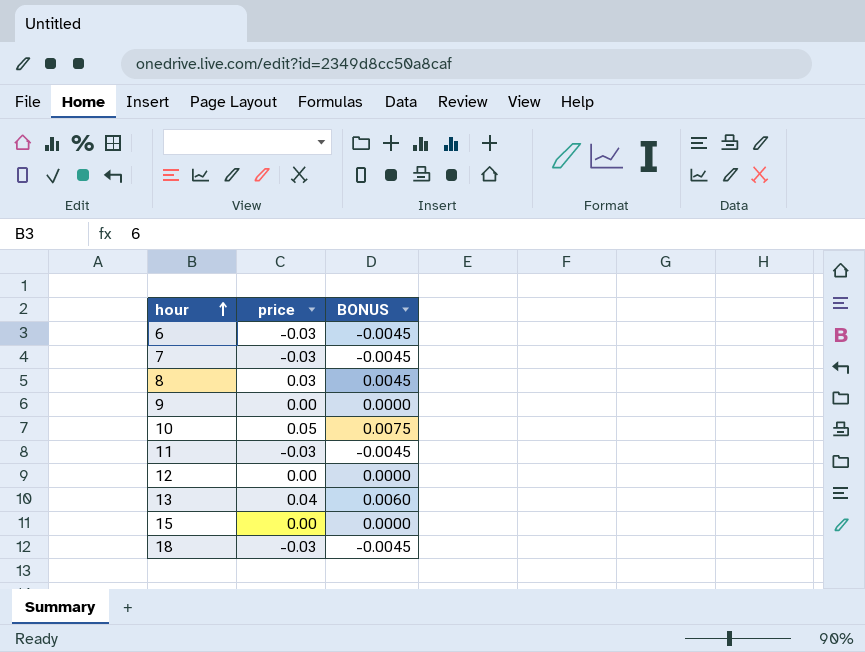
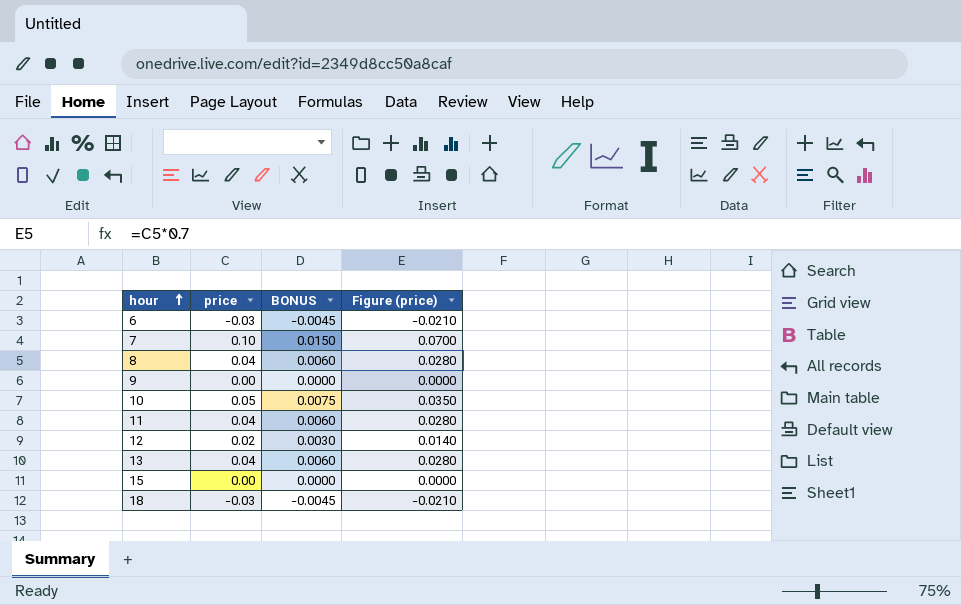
column Figure (price) | formula: none -> [price] * 0.7
7 | price: -0.03 -> 0.10
7 | BONUS: -0.0045 -> 0.0150
8 | price: 0.03 -> 0.04
8 | BONUS: 0.0045 -> 0.0060
11 | price: -0.03 -> 0.04
11 | BONUS: -0.0045 -> 0.0060
12 | price: 0.00 -> 0.02
12 | BONUS: 0.0000 -> 0.0030

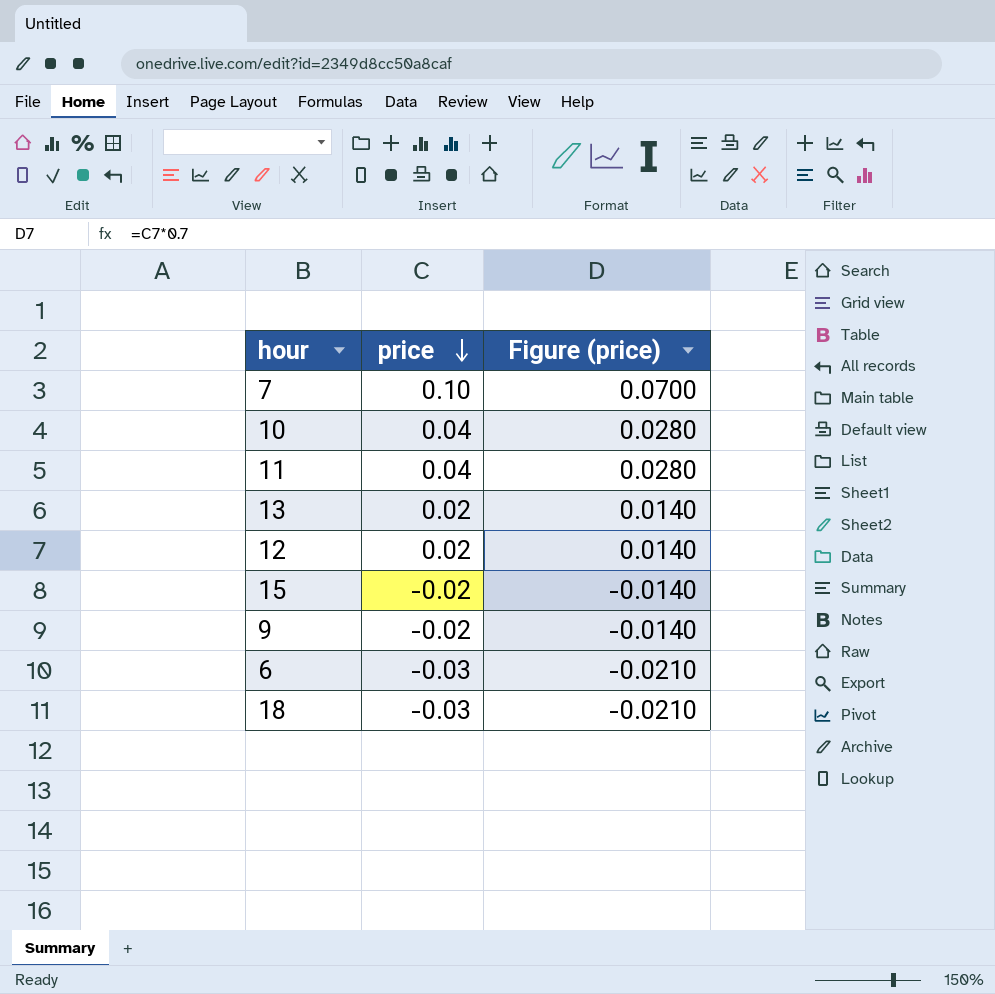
row order: hour ascending -> price descending
column BONUS | formula: [price] * 0.15 -> none
row 8: 0.04 | 0.0060 | 0.0280 -> none
10 | price: 0.05 -> 0.04
10 | Figure (price): 0.0350 -> 0.0280
13 | price: 0.04 -> 0.02
13 | Figure (price): 0.0280 -> 0.0140
15 | price: 0.00 -> -0.02
15 | Figure (price): 0.0000 -> -0.0140
9 | price: 0.00 -> -0.02
9 | Figure (price): 0.0000 -> -0.0140

